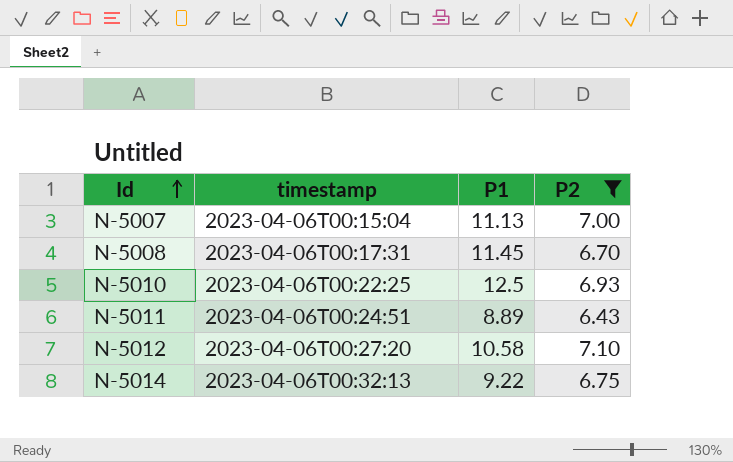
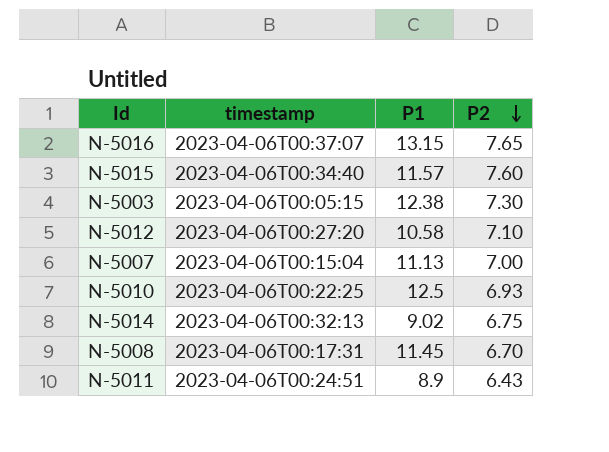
filter: P2 <= 7.10 -> none
row order: Id ascending -> P2 descending
N-5014 | P1: 9.22 -> 9.02
N-5011 | P1: 8.89 -> 8.9

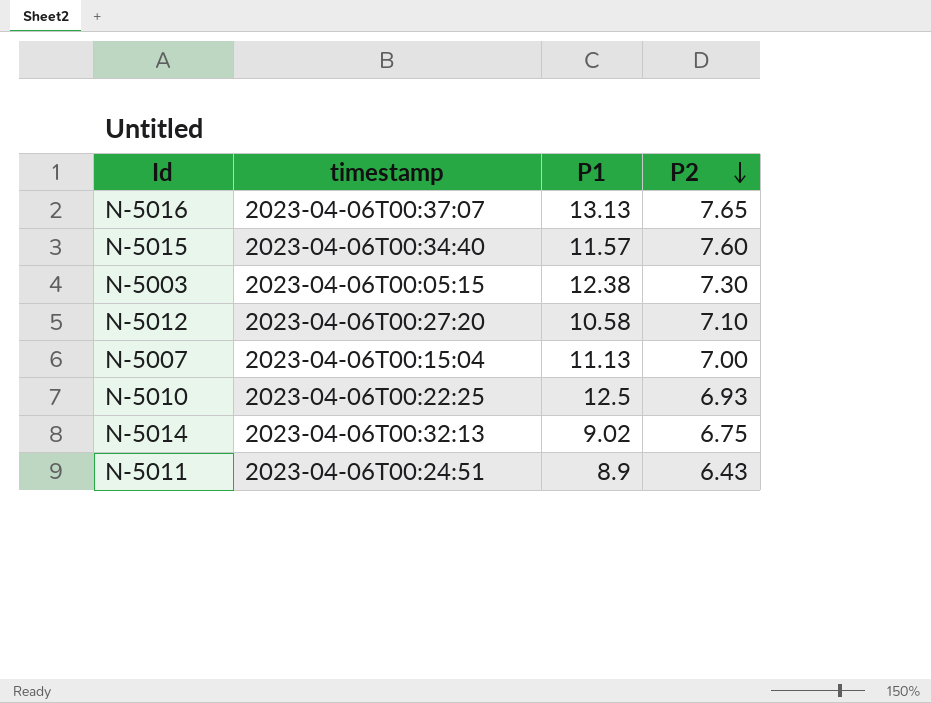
row N-5008: 2023-04-06T00:17:31 | 11.45 | 6.70 -> none
N-5016 | P1: 13.15 -> 13.13

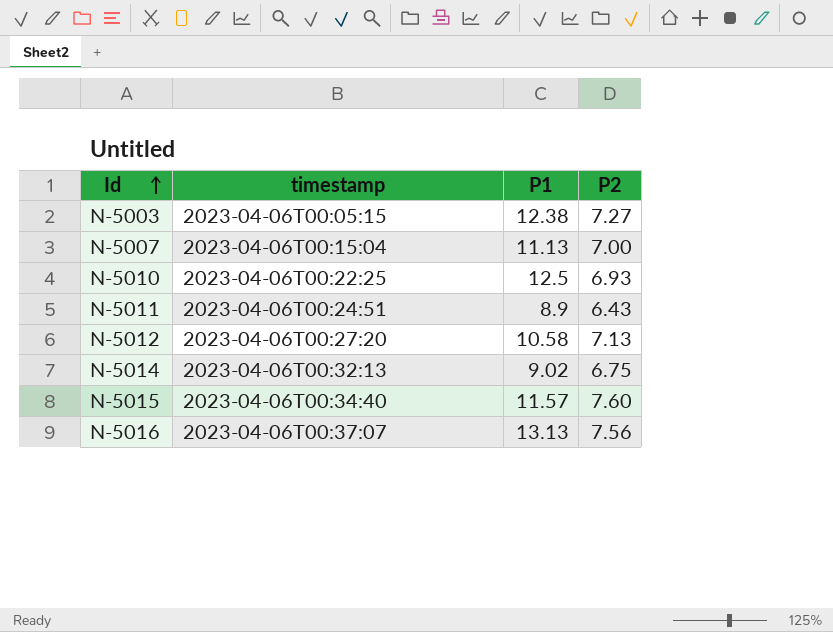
row order: P2 descending -> Id ascending
N-5003 | P2: 7.30 -> 7.27
N-5012 | P2: 7.10 -> 7.13
N-5016 | P2: 7.65 -> 7.56

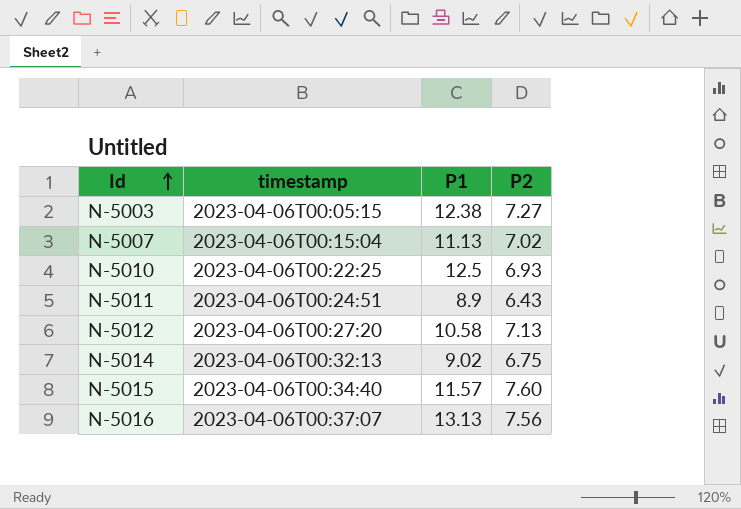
N-5007 | P2: 7.00 -> 7.02

